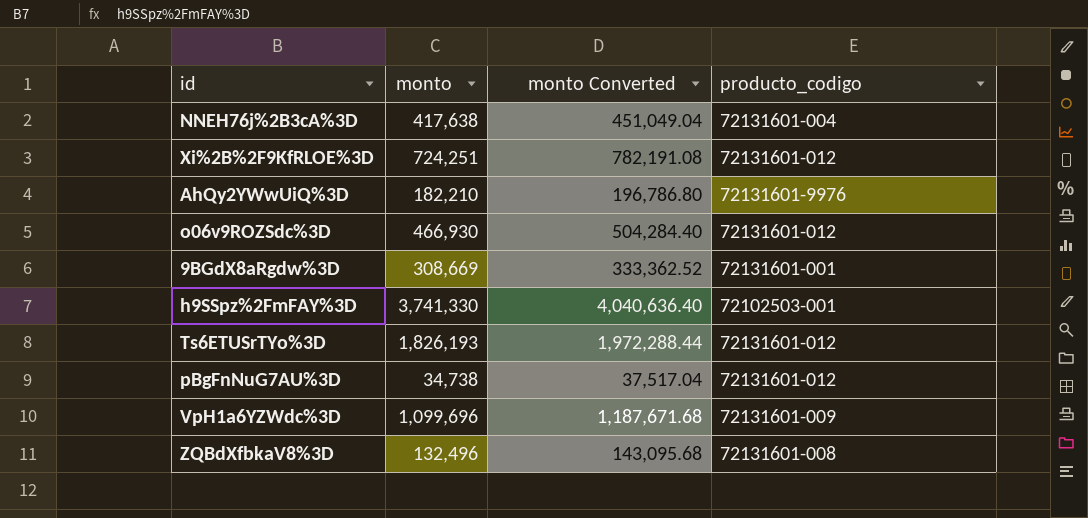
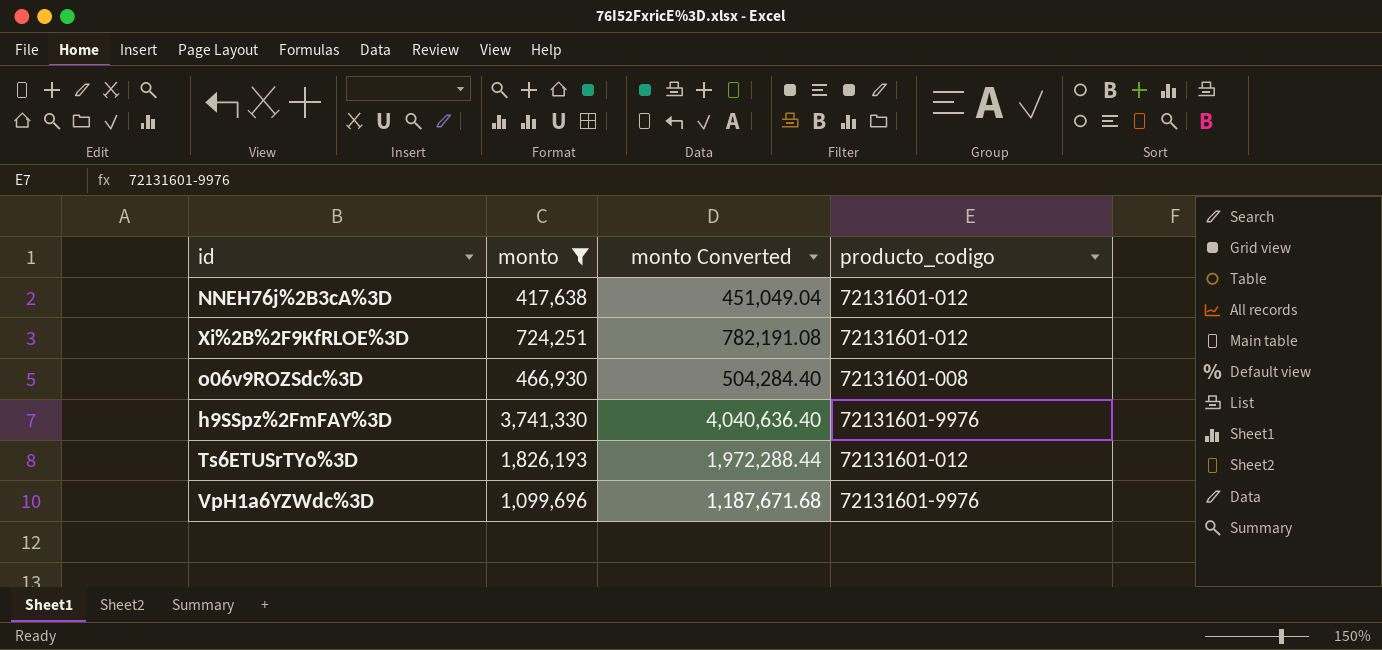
filter: none -> monto >= 417,638
NNEH76j%2B3cA%3D | producto_codigo: 72131601-004 -> 72131601-012
o06v9ROZSdc%3D | producto_codigo: 72131601-012 -> 72131601-008
h9SSpz%2FmFAY%3D | producto_codigo: 72102503-001 -> 72131601-9976
VpH1a6YZWdc%3D | producto_codigo: 72131601-009 -> 72131601-9976

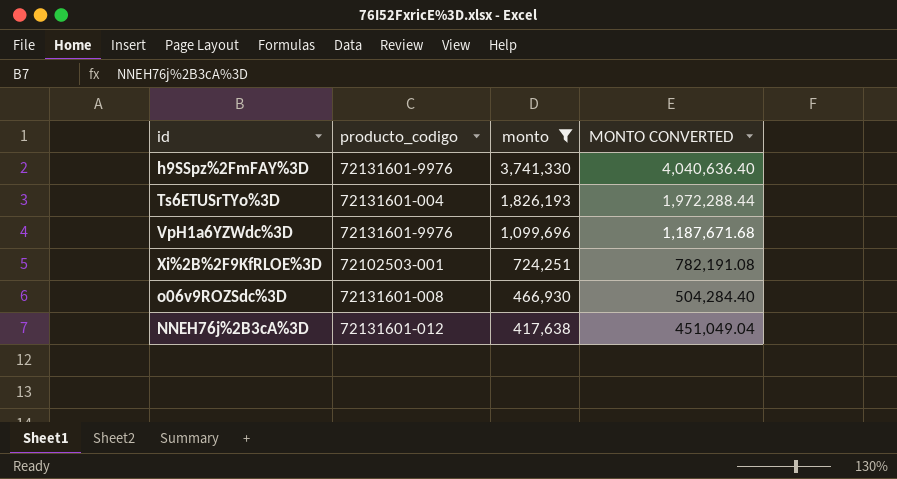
row order: none -> monto descending
column producto_codigo | position: 4 -> 2
column name: monto Converted -> MONTO CONVERTED
Ts6ETUSrTYo%3D | producto_codigo: 72131601-012 -> 72131601-004
Xi%2B%2F9KfRLOE%3D | producto_codigo: 72131601-012 -> 72102503-001

